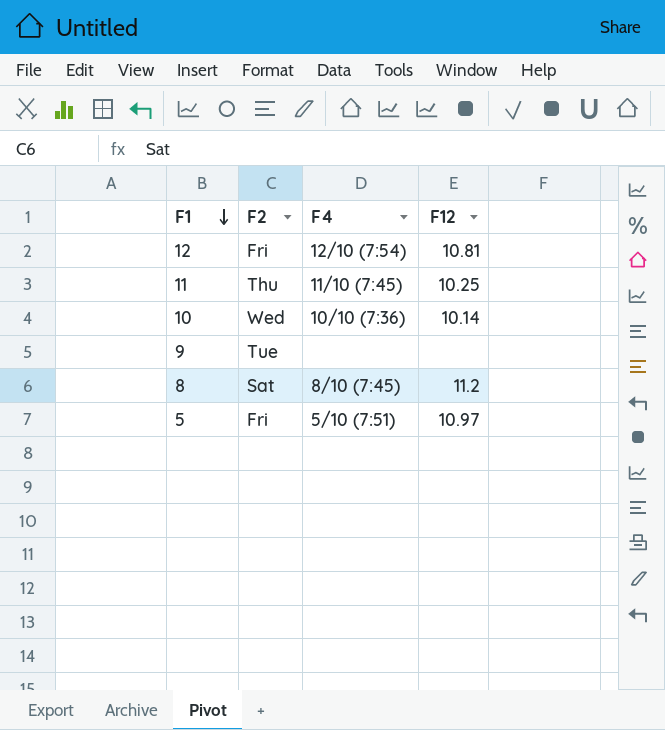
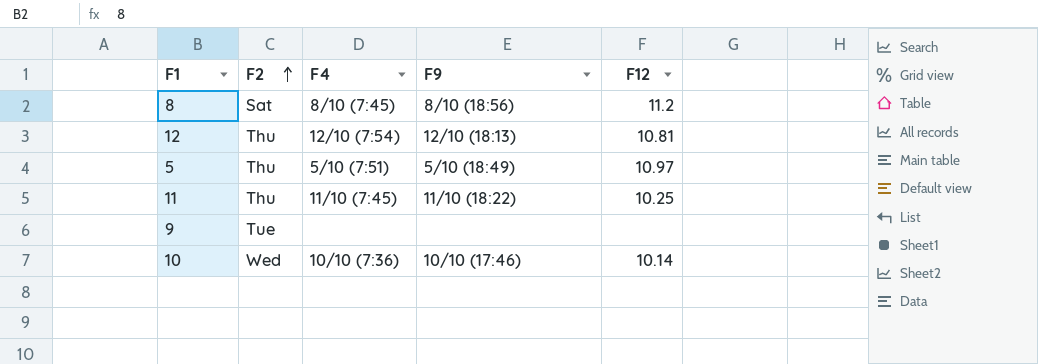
row order: F1 descending -> F2 ascending
column F9 | position: none -> 4
12 | F2: Fri -> Thu
5 | F2: Fri -> Thu

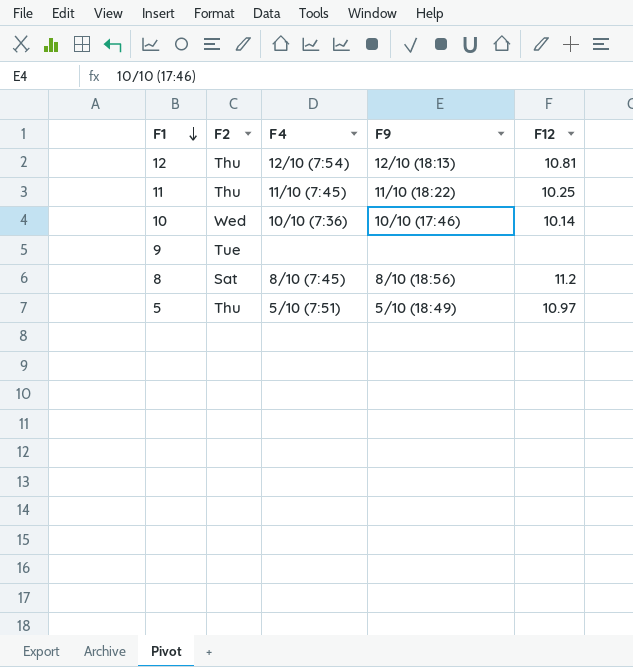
row order: F2 ascending -> F1 descending

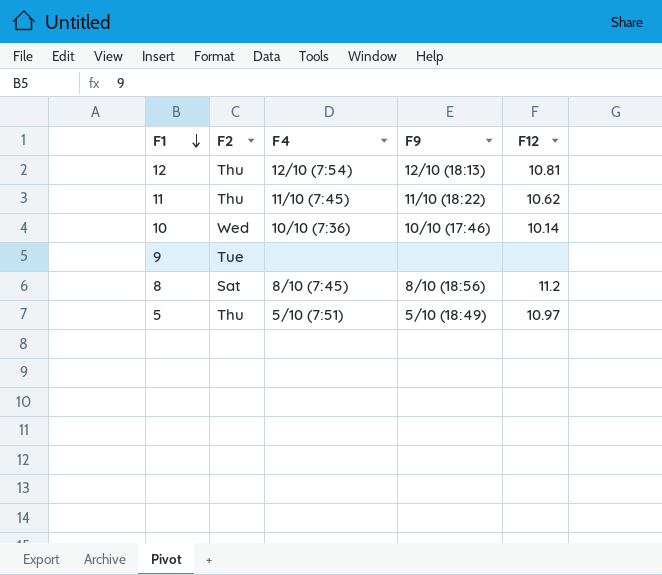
11 | F12: 10.25 -> 10.62

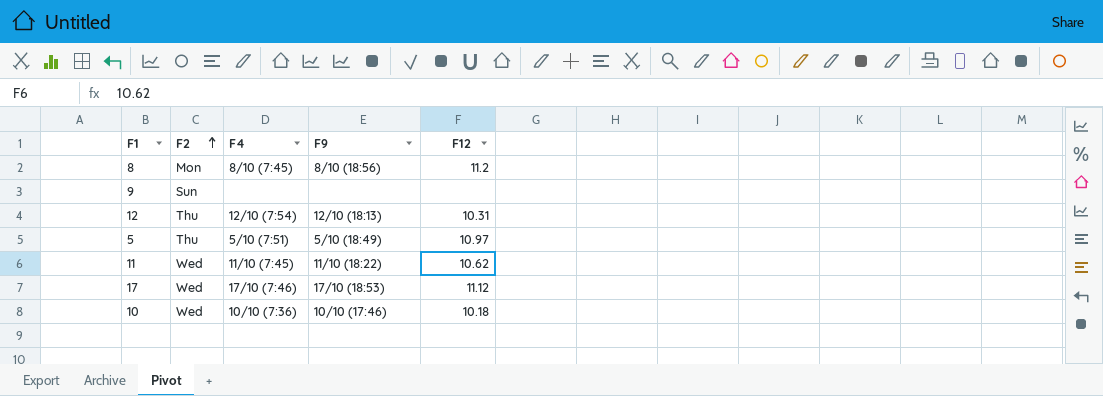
row order: F1 descending -> F2 ascending
8 | F2: Sat -> Mon
9 | F2: Tue -> Sun
12 | F12: 10.81 -> 10.31
11 | F2: Thu -> Wed
row 17: none -> Wed | 17/10 (7:46) | 17/10 (18:53) | 11.12
10 | F12: 10.14 -> 10.18

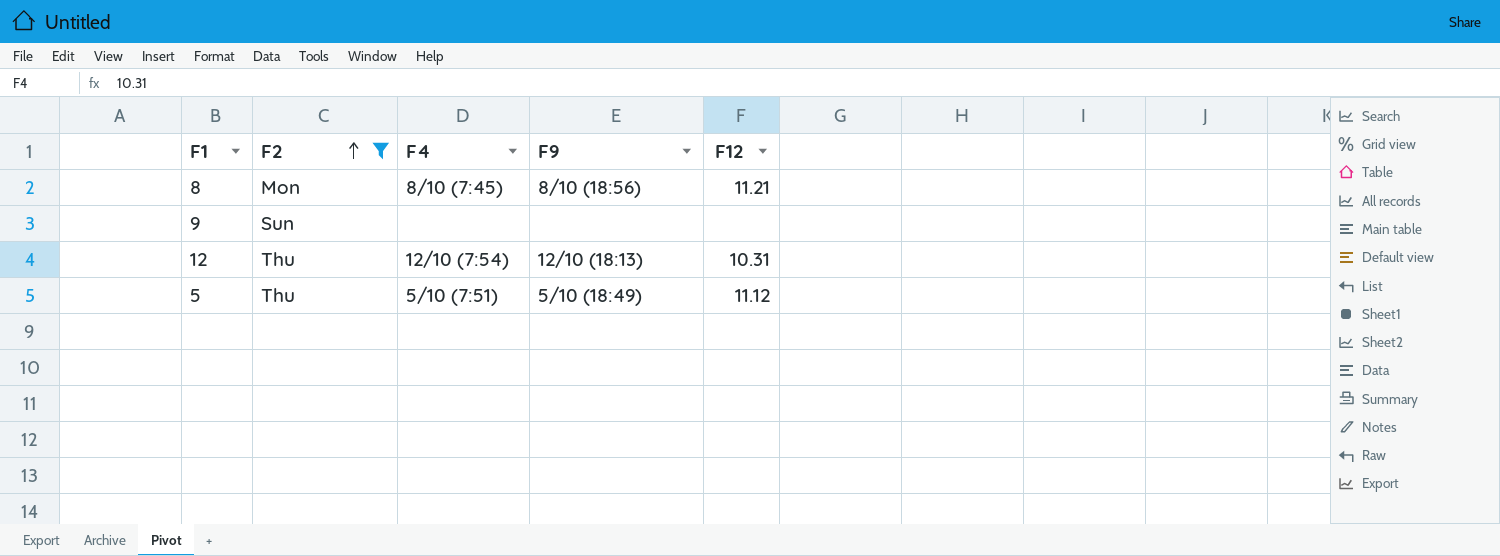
filter: none -> F2 != Wed
8 | F12: 11.2 -> 11.21
5 | F12: 10.97 -> 11.12

